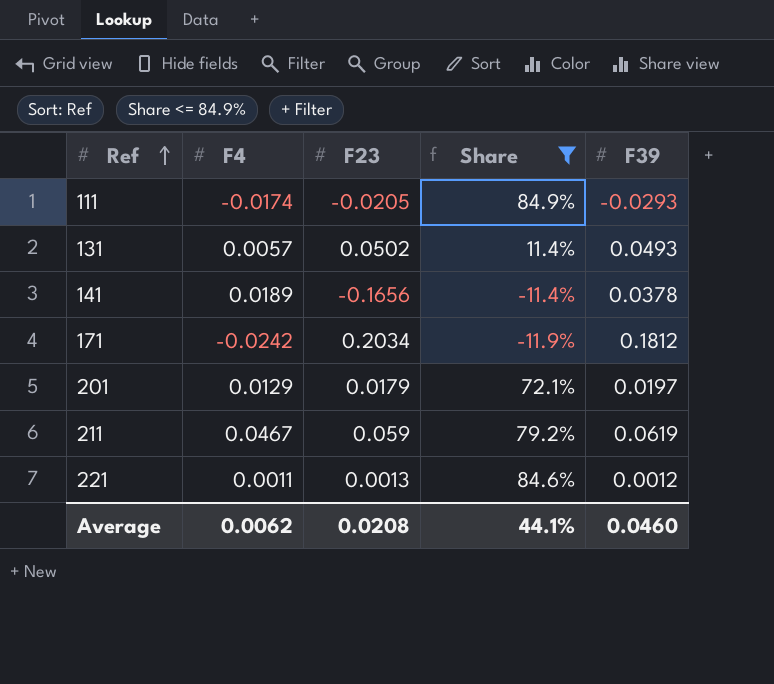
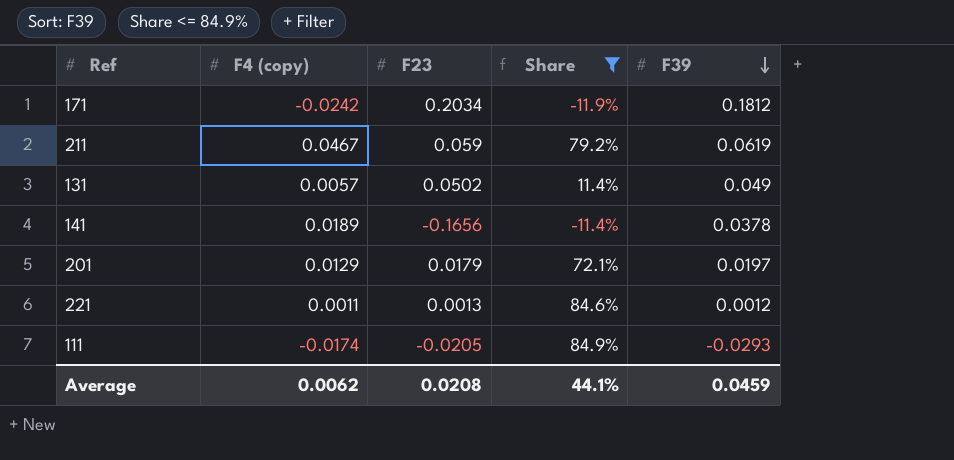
row order: Ref ascending -> F39 descending
column name: F4 -> F4 (copy)
131 | F39: 0.0493 -> 0.049
Average | F39: 0.0460 -> 0.0459

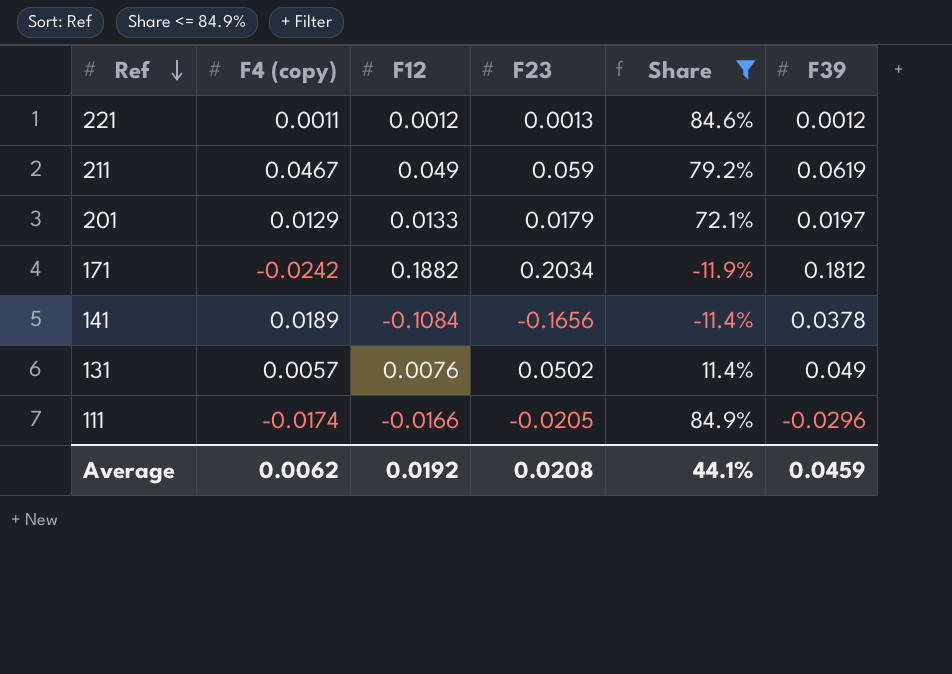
row order: F39 descending -> Ref descending
column F12 | position: none -> 3
111 | F39: -0.0293 -> -0.0296

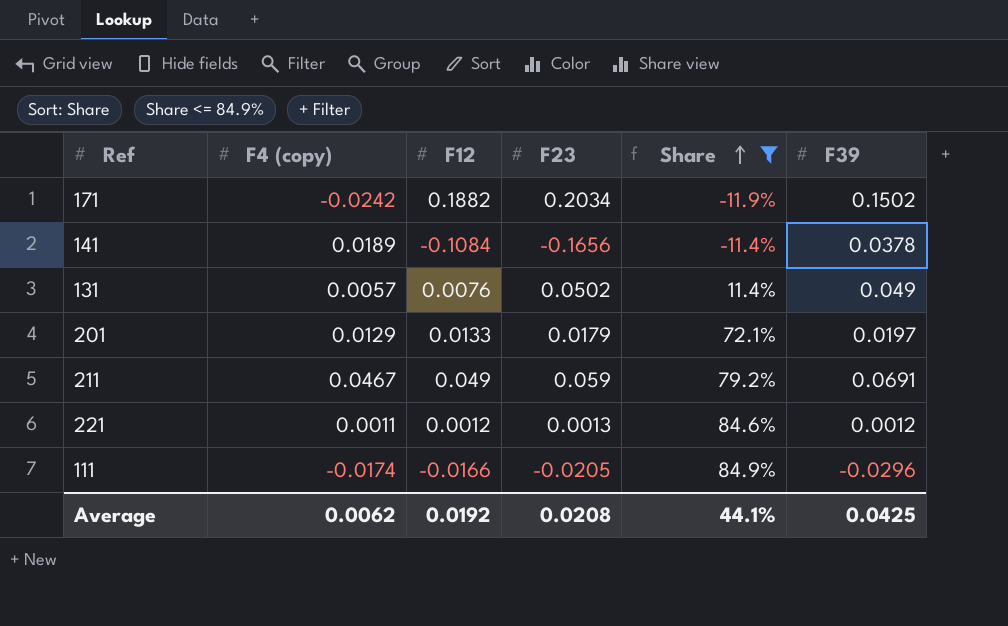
row order: Ref descending -> Share ascending
171 | F39: 0.1812 -> 0.1502
211 | F39: 0.0619 -> 0.0691
Average | F39: 0.0459 -> 0.0425

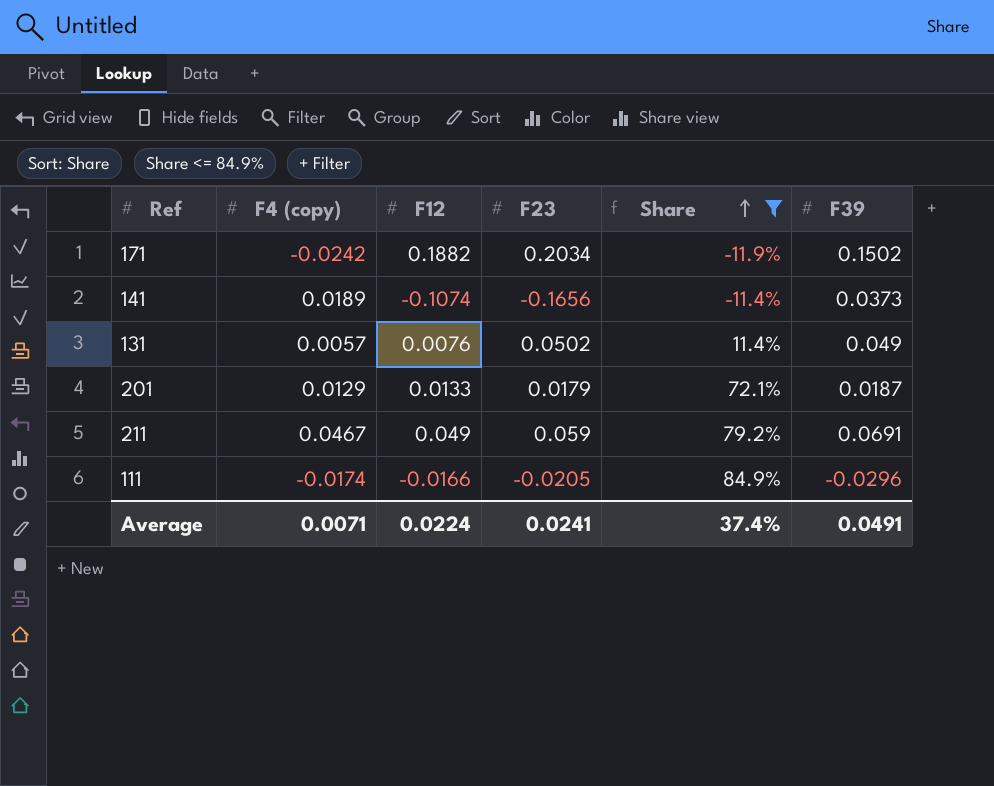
row 221: 0.0011 | 0.0012 | 0.0013 | 84.6% | 0.0012 -> none
141 | F12: -0.1084 -> -0.1074
141 | F39: 0.0378 -> 0.0373
201 | F39: 0.0197 -> 0.0187
Average | F4 (copy): 0.0062 -> 0.0071
Average | F12: 0.0192 -> 0.0224
Average | F23: 0.0208 -> 0.0241
Average | Share: 44.1% -> 37.4%
Average | F39: 0.0425 -> 0.0491

